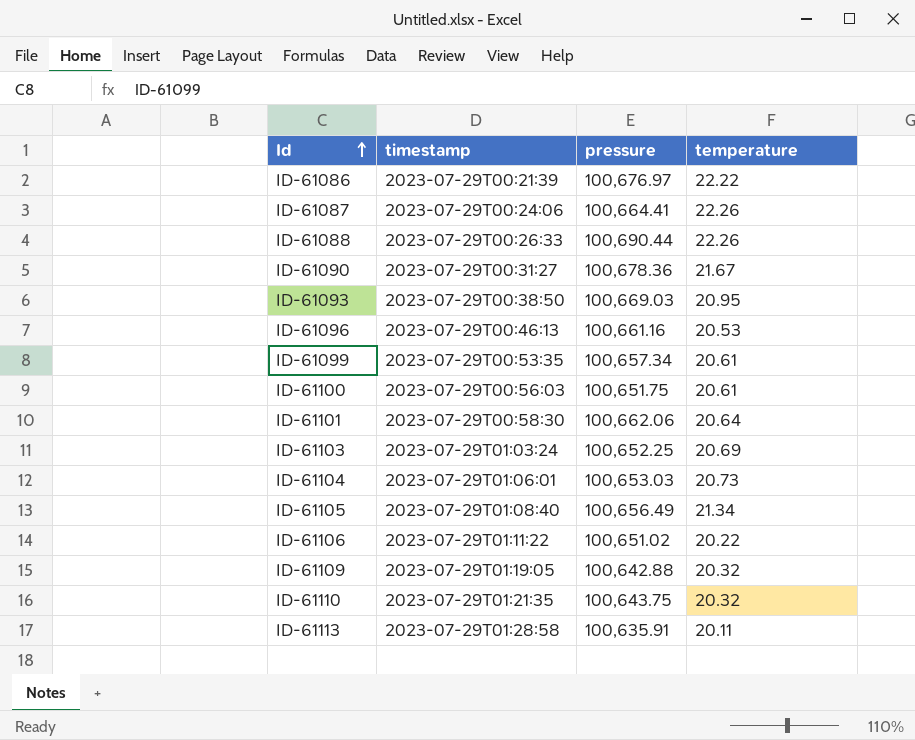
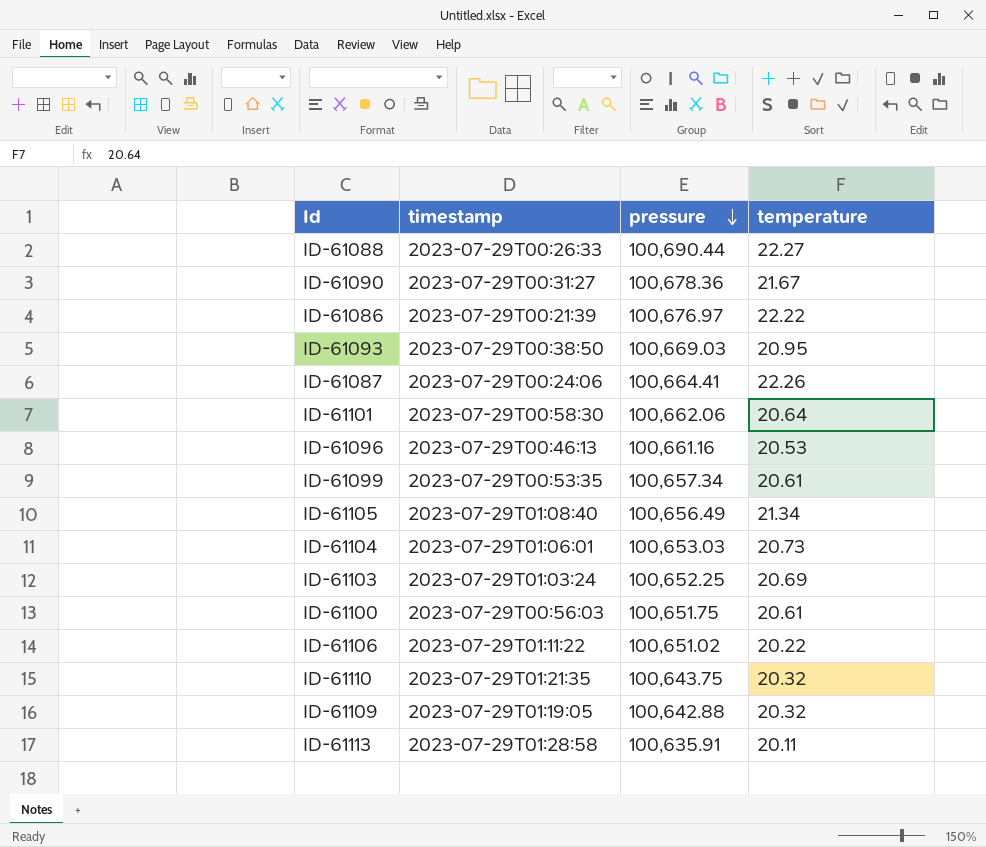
row order: Id ascending -> pressure descending
ID-61088 | temperature: 22.26 -> 22.27

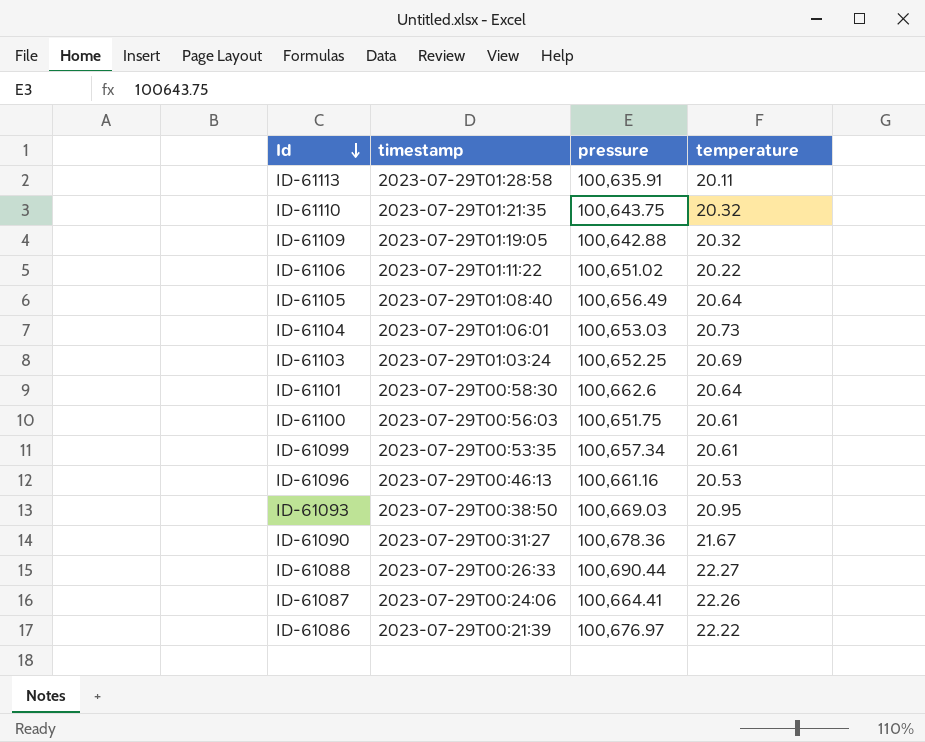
row order: pressure descending -> Id descending
ID-61105 | temperature: 21.34 -> 20.64
ID-61101 | pressure: 100,662.06 -> 100,662.6

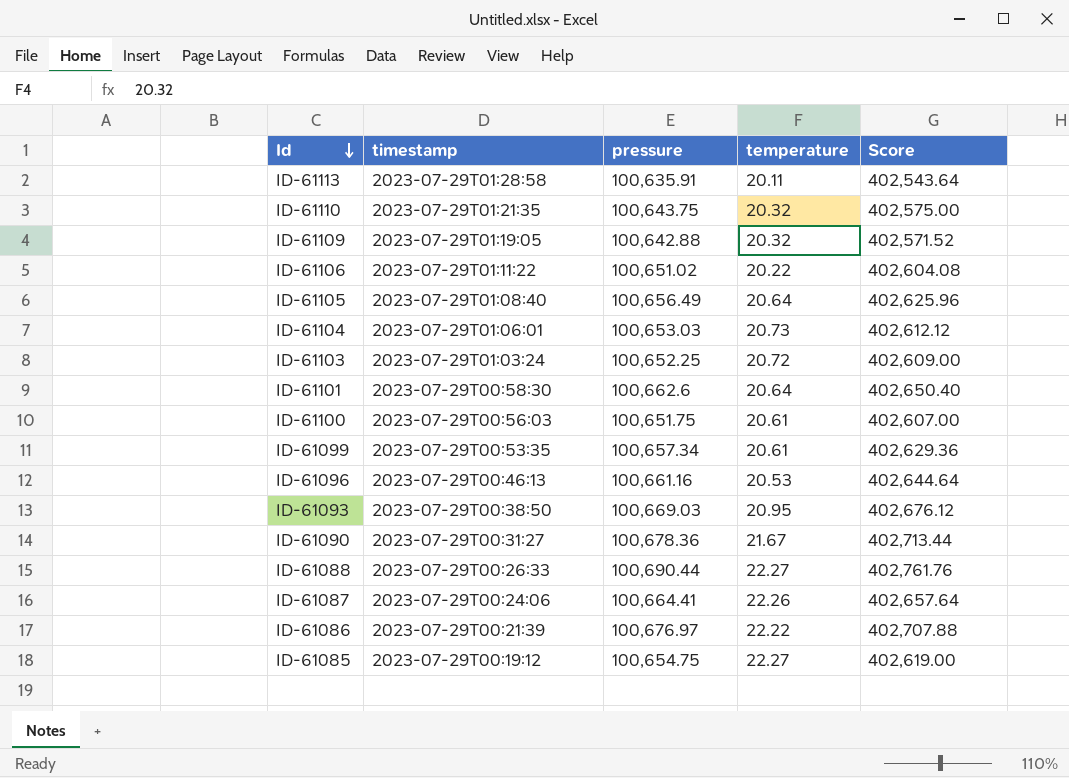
column Score | formula: none -> [pressure] * 4
ID-61103 | temperature: 20.69 -> 20.72
row ID-61085: none -> 2023-07-29T00:19:12 | 100,654.75 | 22.27 | 402,619.00

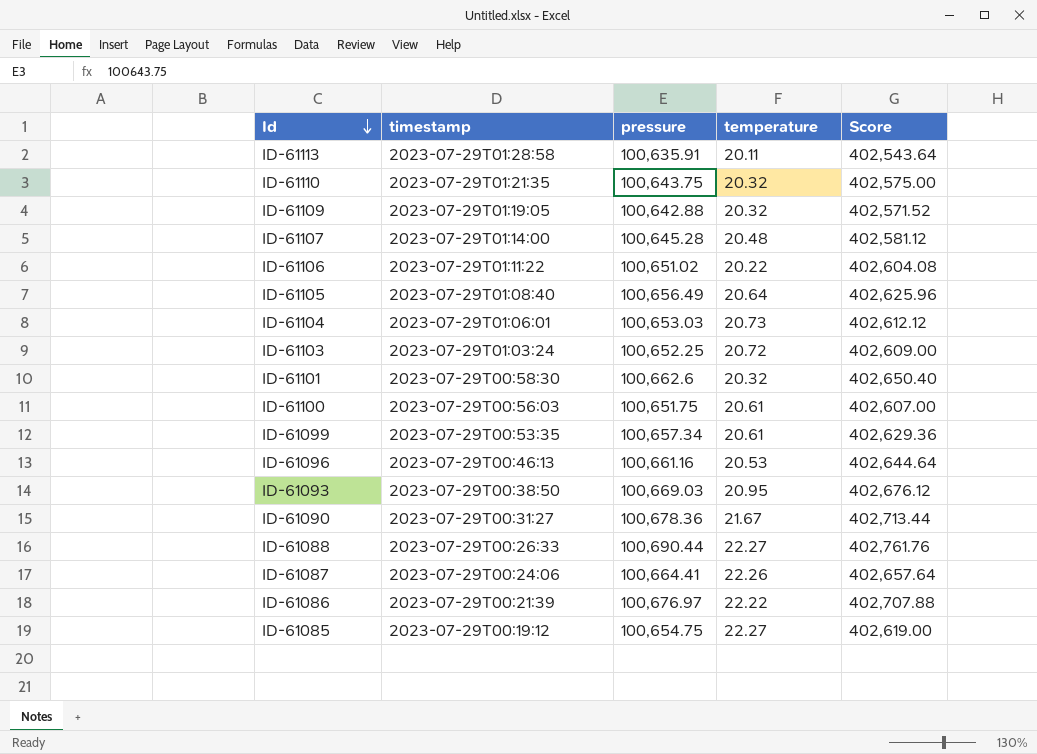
row ID-61107: none -> 2023-07-29T01:14:00 | 100,645.28 | 20.48 | 402,581.12
ID-61101 | temperature: 20.64 -> 20.32

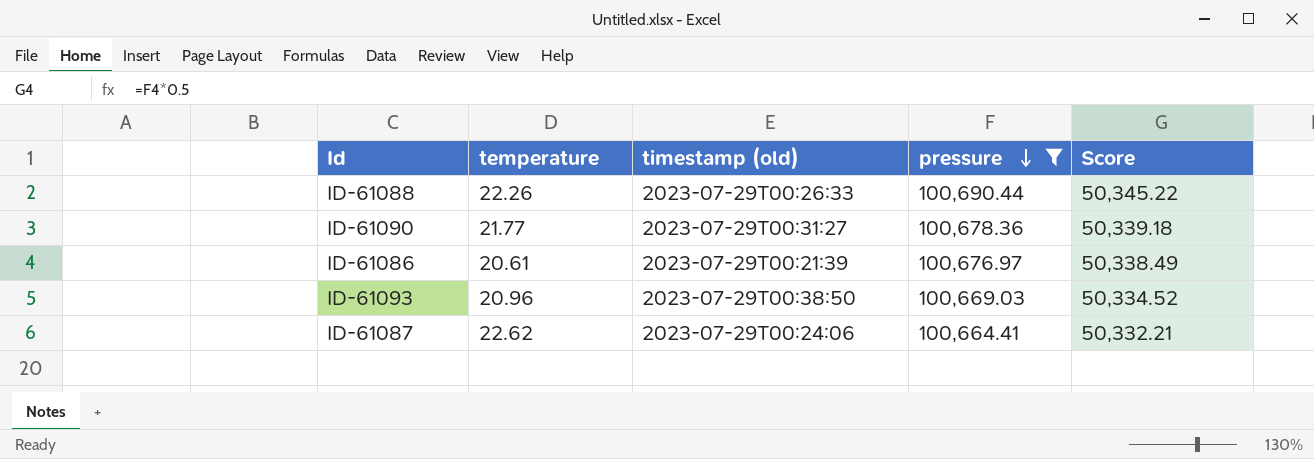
filter: none -> pressure >= 100,664.41
row order: Id descending -> pressure descending
column temperature | position: 4 -> 2
column name: timestamp -> timestamp (old)
column Score | formula: [pressure] * 4 -> [pressure] * 0.5
ID-61088 | temperature: 22.27 -> 22.26
ID-61090 | temperature: 21.67 -> 21.77
ID-61086 | temperature: 22.22 -> 20.61
ID-61093 | temperature: 20.95 -> 20.96
ID-61087 | temperature: 22.26 -> 22.62

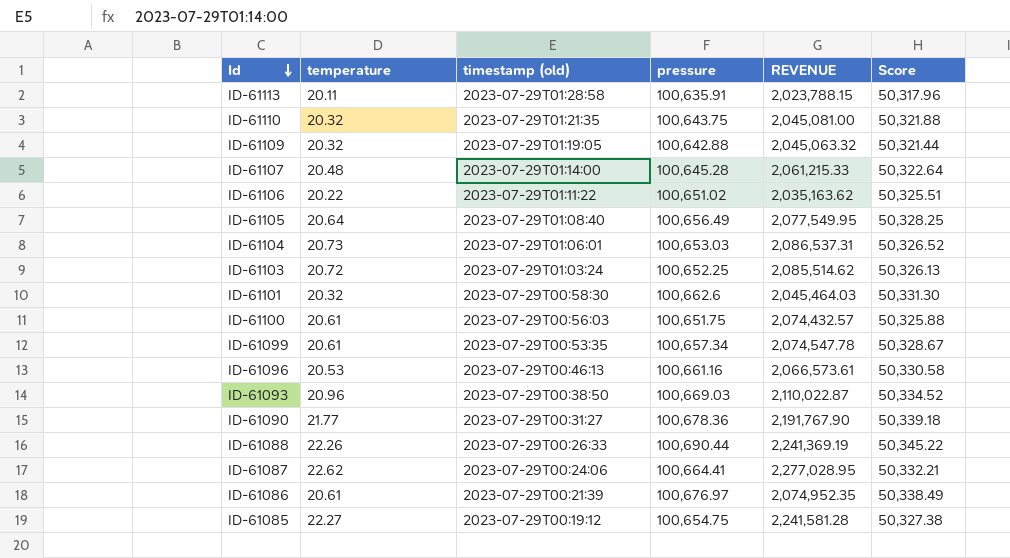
filter: pressure >= 100,664.41 -> none
row order: pressure descending -> Id descending
column REVENUE | formula: none -> [temperature] * [pressure]

